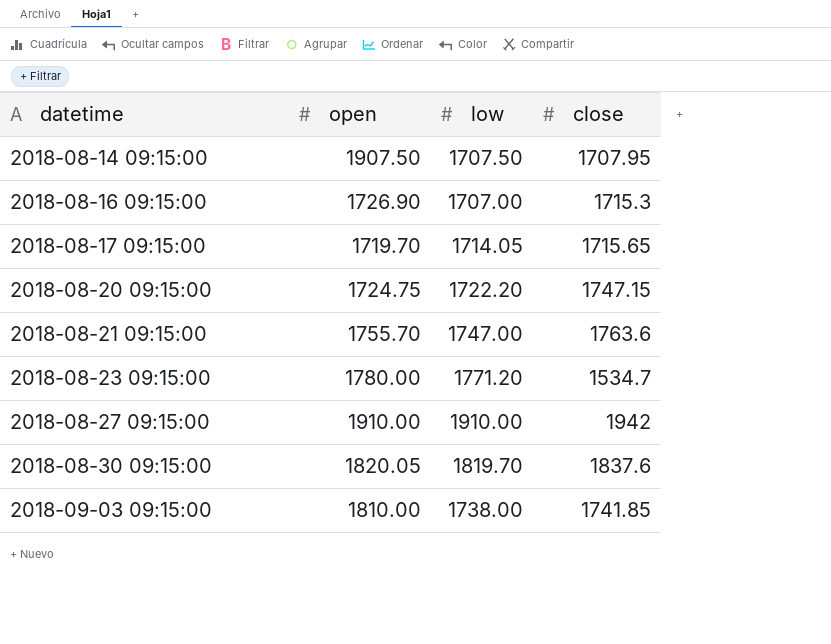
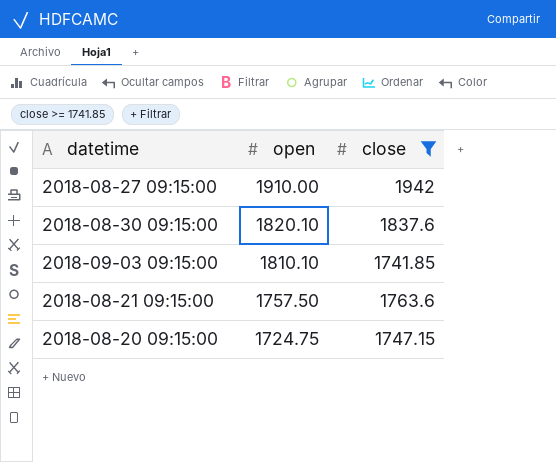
filter: none -> close >= 1741.85
row order: datetime ascending -> open descending
column low | position: 3 -> none
2018-08-30 09:15:00 | open: 1820.05 -> 1820.10
2018-09-03 09:15:00 | open: 1810.00 -> 1810.10
2018-08-21 09:15:00 | open: 1755.70 -> 1757.50

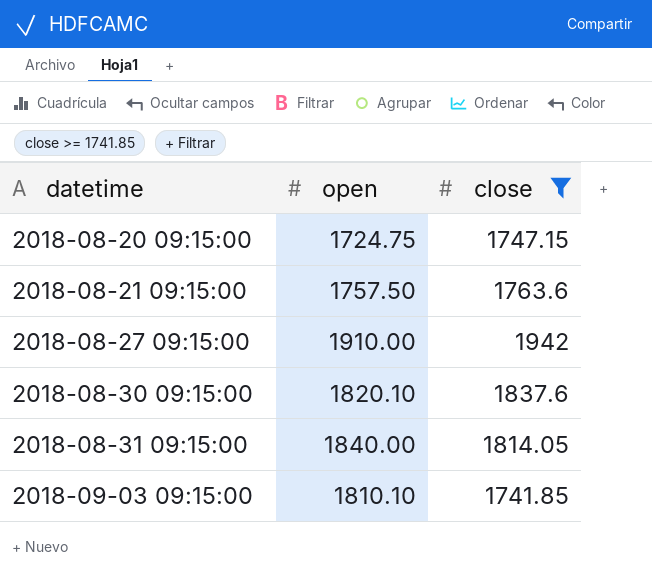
row order: open descending -> datetime ascending
row 2018-08-31 09:15:00: none -> 1840.00 | 1814.05

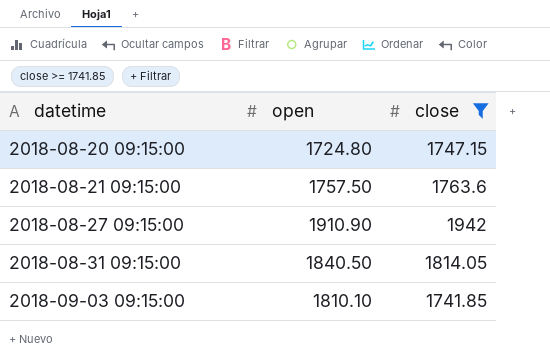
row 2018-08-30 09:15:00: 1820.10 | 1837.6 -> none
2018-08-20 09:15:00 | open: 1724.75 -> 1724.80
2018-08-27 09:15:00 | open: 1910.00 -> 1910.90
2018-08-31 09:15:00 | open: 1840.00 -> 1840.50

